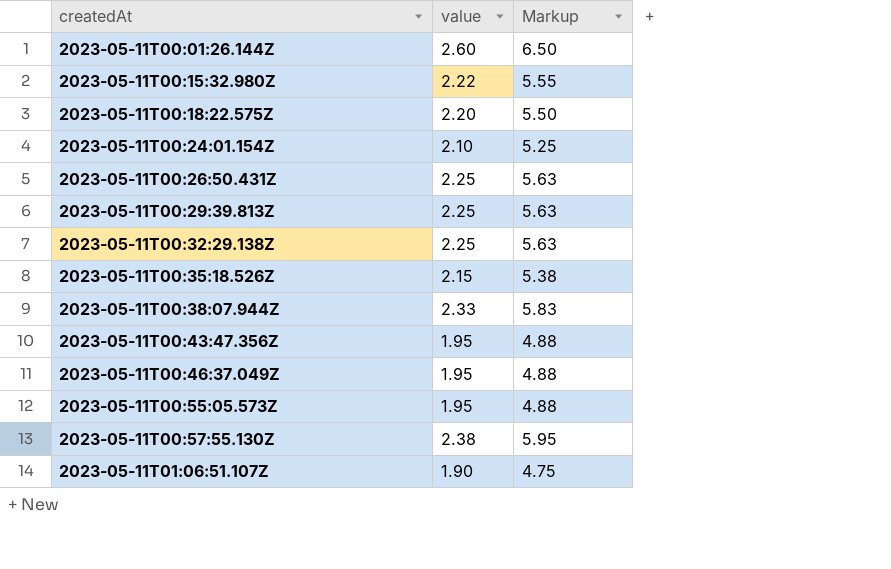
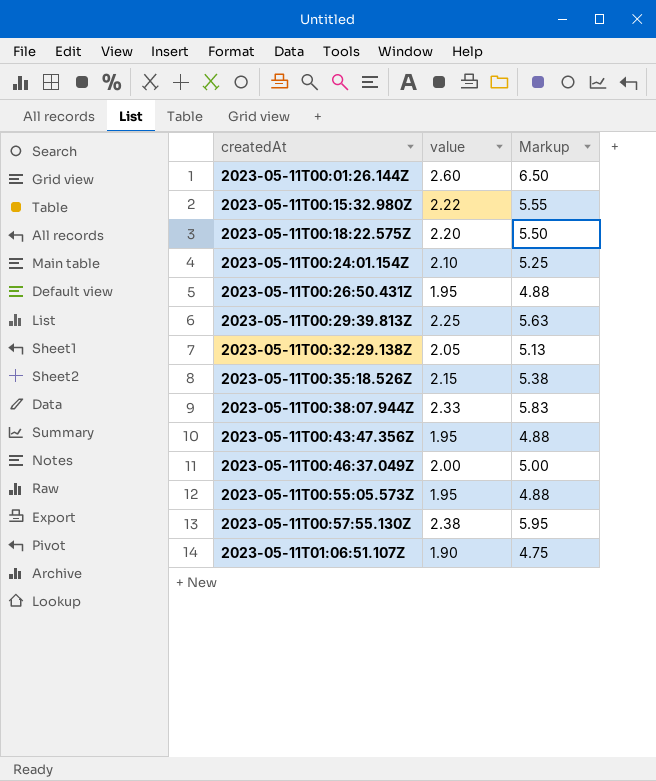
2023-05-11T00:26:50.431Z | value: 2.25 -> 1.95
2023-05-11T00:26:50.431Z | Markup: 5.63 -> 4.88
2023-05-11T00:32:29.138Z | value: 2.25 -> 2.05
2023-05-11T00:32:29.138Z | Markup: 5.63 -> 5.13
2023-05-11T00:46:37.049Z | value: 1.95 -> 2.00
2023-05-11T00:46:37.049Z | Markup: 4.88 -> 5.00

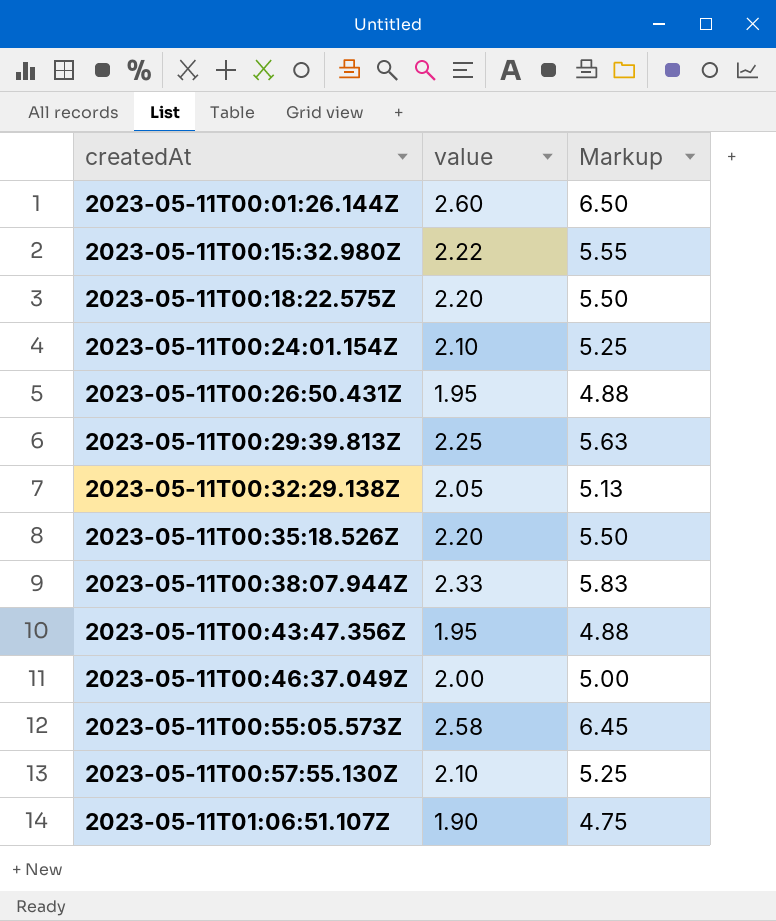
2023-05-11T00:35:18.526Z | value: 2.15 -> 2.20
2023-05-11T00:35:18.526Z | Markup: 5.38 -> 5.50
2023-05-11T00:55:05.573Z | value: 1.95 -> 2.58
2023-05-11T00:55:05.573Z | Markup: 4.88 -> 6.45
2023-05-11T00:57:55.130Z | value: 2.38 -> 2.10
2023-05-11T00:57:55.130Z | Markup: 5.95 -> 5.25

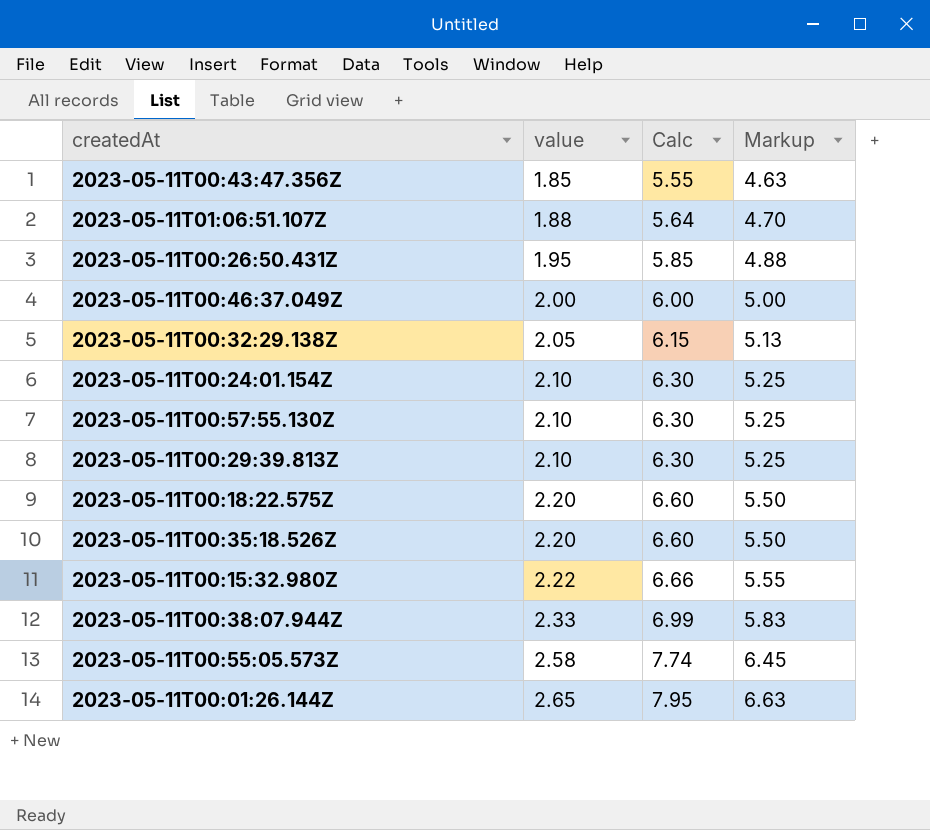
row order: createdAt ascending -> value ascending
column Calc | formula: none -> [value] * 3
2023-05-11T00:43:47.356Z | value: 1.95 -> 1.85
2023-05-11T00:43:47.356Z | Markup: 4.88 -> 4.63
2023-05-11T01:06:51.107Z | value: 1.90 -> 1.88
2023-05-11T01:06:51.107Z | Markup: 4.75 -> 4.70
2023-05-11T00:29:39.813Z | value: 2.25 -> 2.10
2023-05-11T00:29:39.813Z | Markup: 5.63 -> 5.25
2023-05-11T00:01:26.144Z | value: 2.60 -> 2.65
2023-05-11T00:01:26.144Z | Markup: 6.50 -> 6.63

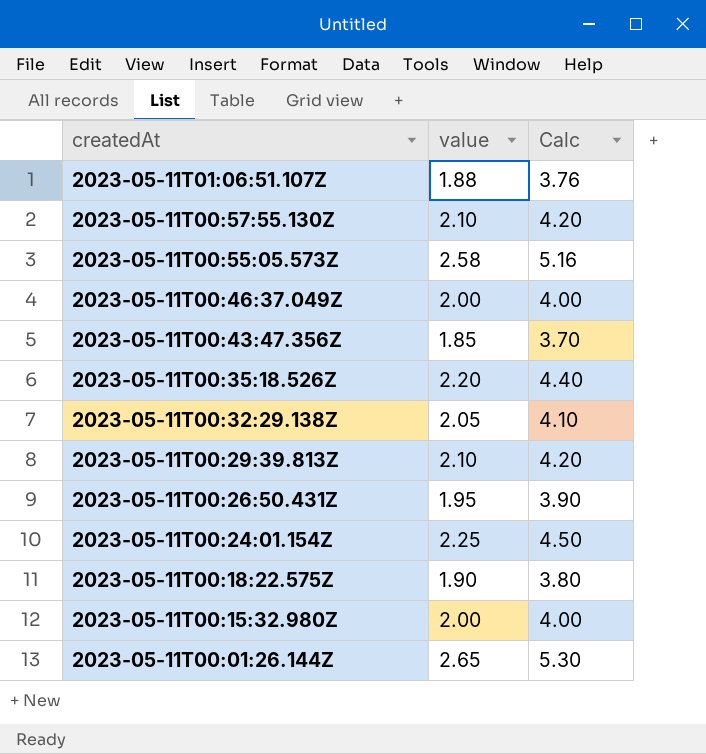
row order: value ascending -> createdAt descending
column Markup | formula: [value] * 2.5 -> none
column Calc | formula: [value] * 3 -> [value] * 2
row 2023-05-11T00:38:07.944Z: 2.33 | 6.99 | 5.83 -> none
2023-05-11T00:24:01.154Z | value: 2.10 -> 2.25
2023-05-11T00:18:22.575Z | value: 2.20 -> 1.90
2023-05-11T00:15:32.980Z | value: 2.22 -> 2.00

